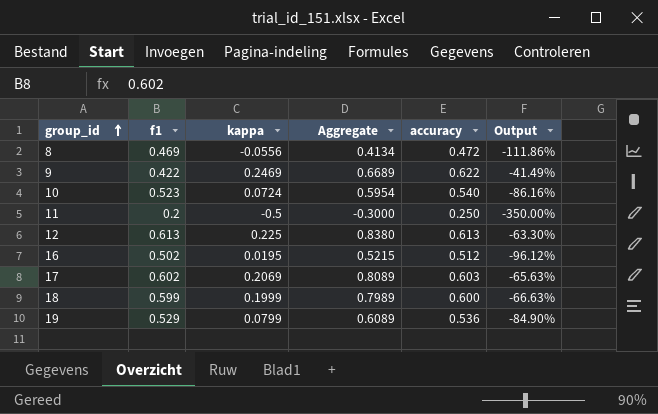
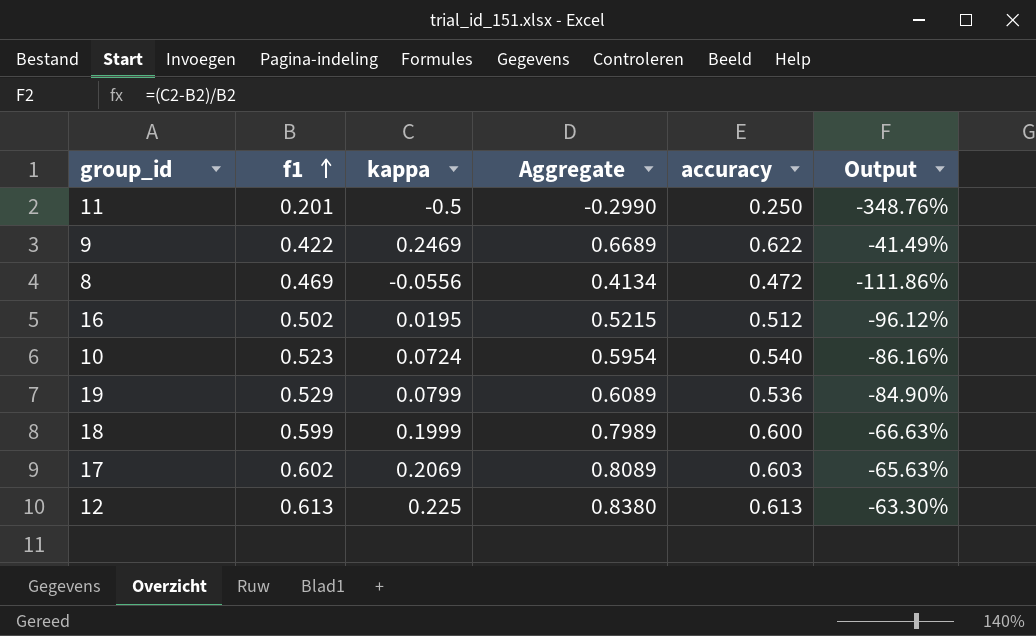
row order: group_id ascending -> f1 ascending
11 | f1: 0.2 -> 0.201
11 | Aggregate: -0.3000 -> -0.2990
11 | Output: -350.00% -> -348.76%

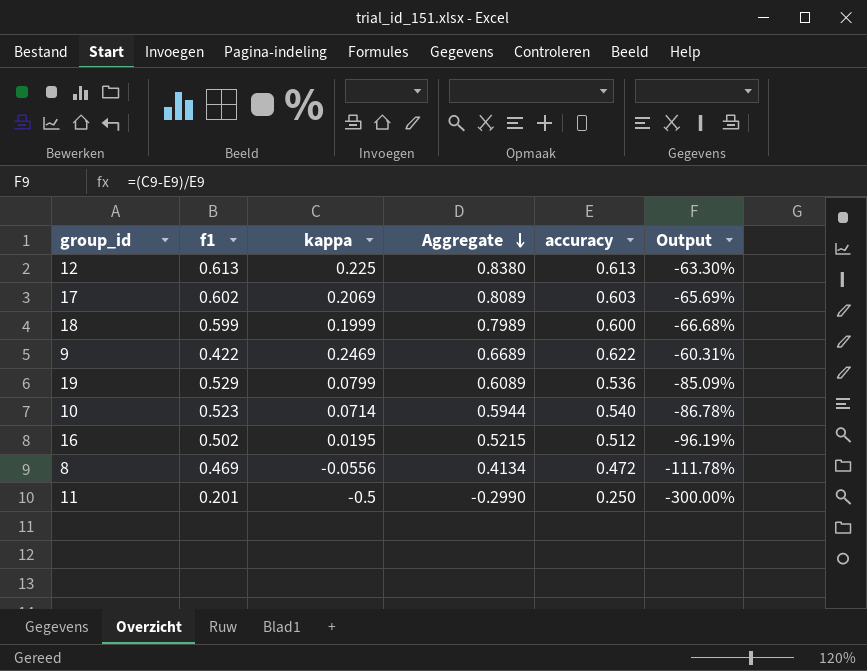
row order: f1 ascending -> Aggregate descending
column Output | formula: ([kappa] - [f1]) / [f1] -> ([kappa] - [accuracy]) / [accuracy]
10 | kappa: 0.0724 -> 0.0714
10 | Aggregate: 0.5954 -> 0.5944

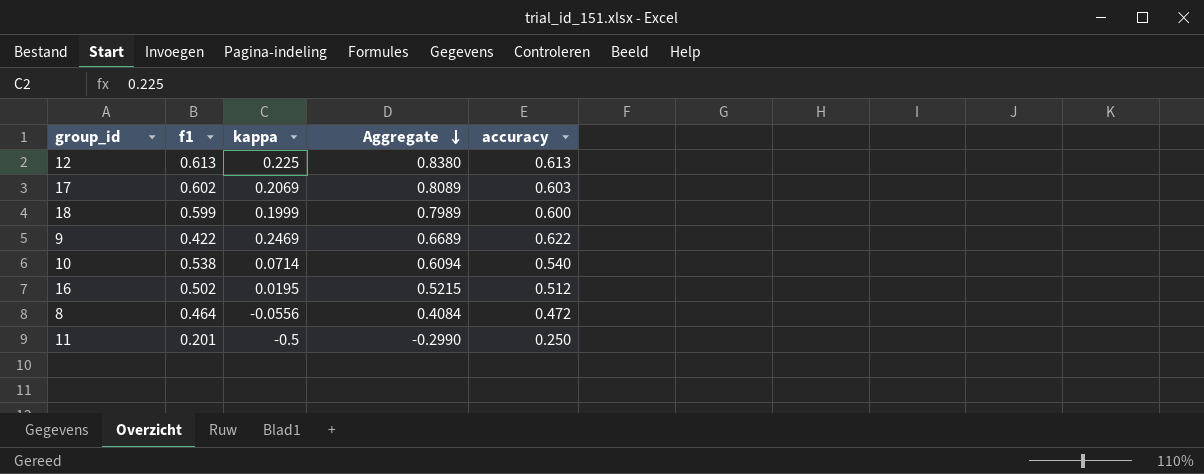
column Output | formula: ([kappa] - [accuracy]) / [accuracy] -> none
row 19: 0.529 | 0.0799 | 0.6089 | 0.536 | -85.09% -> none
10 | f1: 0.523 -> 0.538
10 | Aggregate: 0.5944 -> 0.6094
8 | f1: 0.469 -> 0.464
8 | Aggregate: 0.4134 -> 0.4084

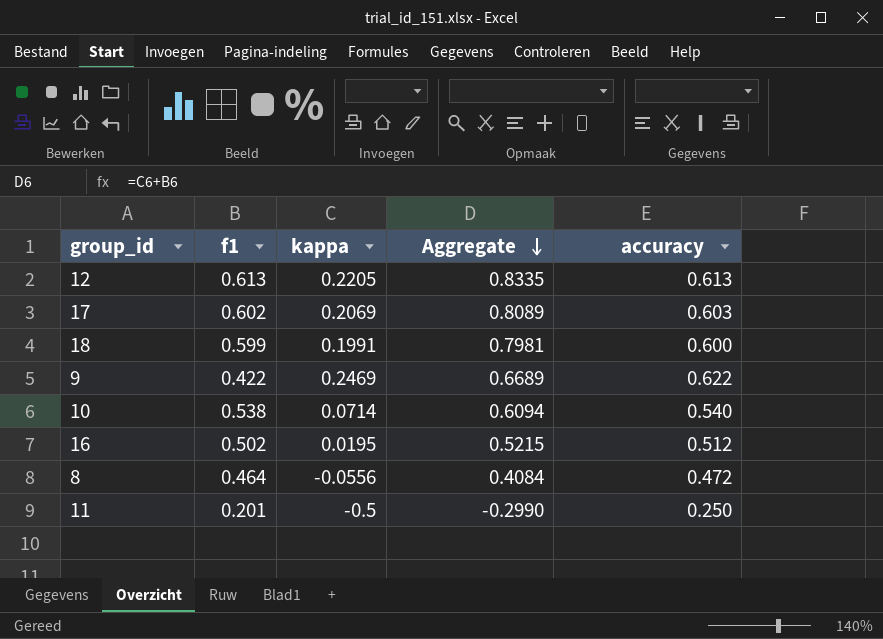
12 | kappa: 0.225 -> 0.2205
12 | Aggregate: 0.8380 -> 0.8335
18 | kappa: 0.1999 -> 0.1991
18 | Aggregate: 0.7989 -> 0.7981

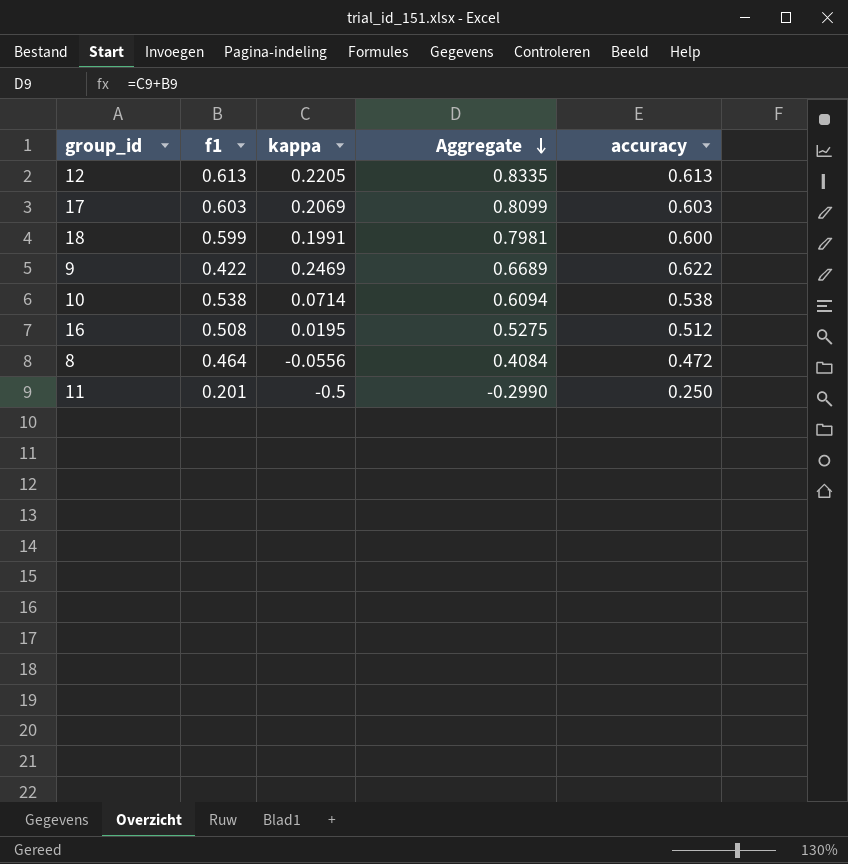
17 | f1: 0.602 -> 0.603
17 | Aggregate: 0.8089 -> 0.8099
10 | accuracy: 0.540 -> 0.538
16 | f1: 0.502 -> 0.508
16 | Aggregate: 0.5215 -> 0.5275

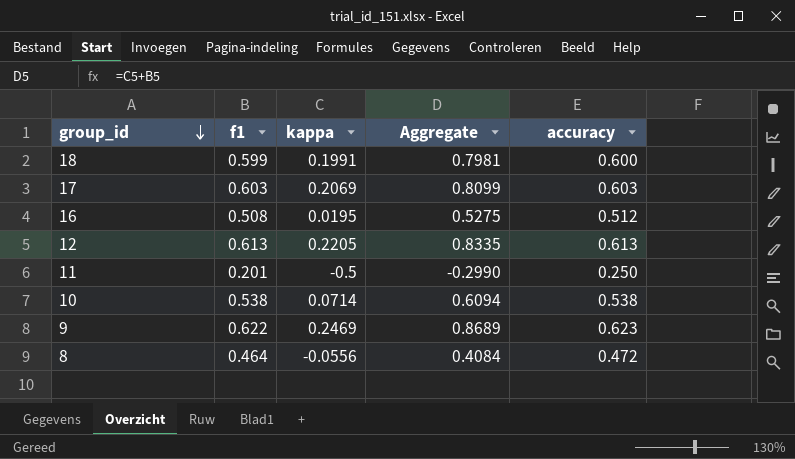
row order: Aggregate descending -> group_id descending
9 | f1: 0.422 -> 0.622
9 | Aggregate: 0.6689 -> 0.8689
9 | accuracy: 0.622 -> 0.623

